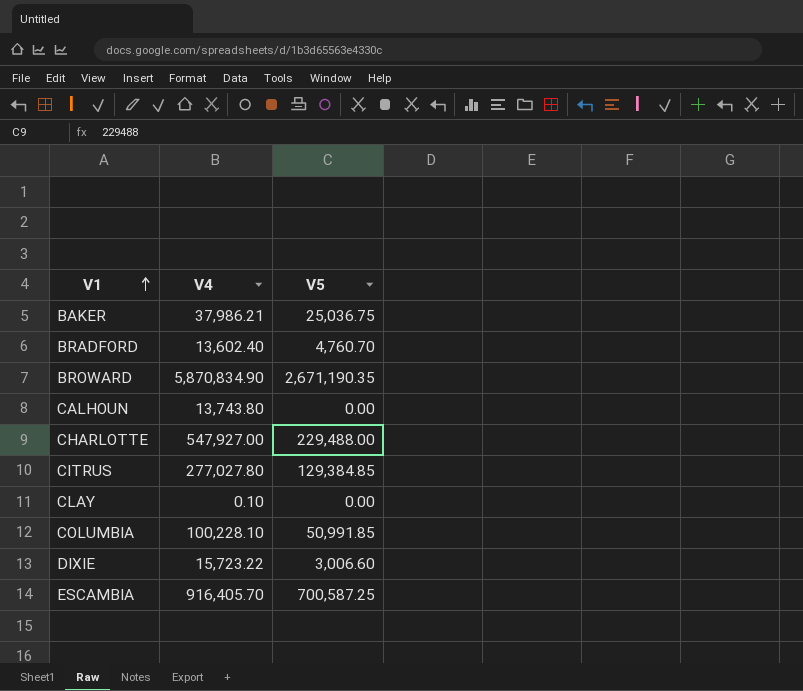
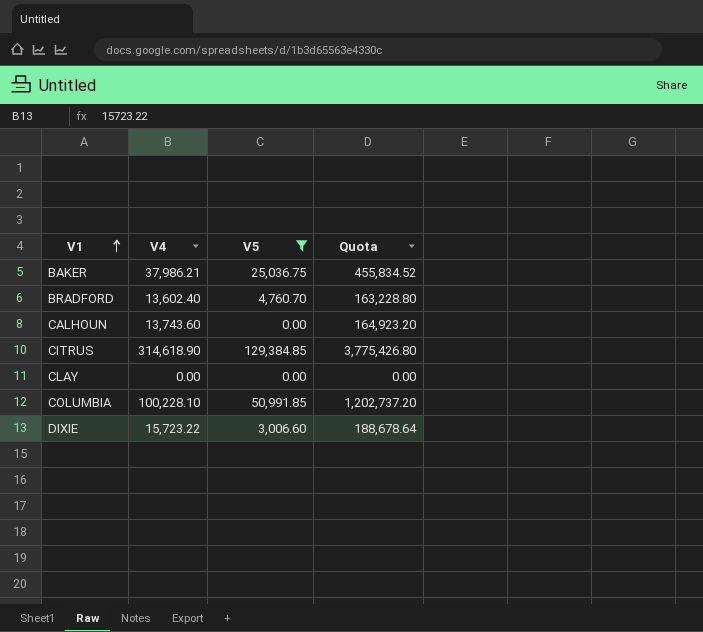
filter: none -> V5 <= 129,384.85
column Quota | formula: none -> [V4] * 12
CALHOUN | V4: 13,743.80 -> 13,743.60
CITRUS | V4: 277,027.80 -> 314,618.90
CLAY | V4: 0.10 -> 0.00

